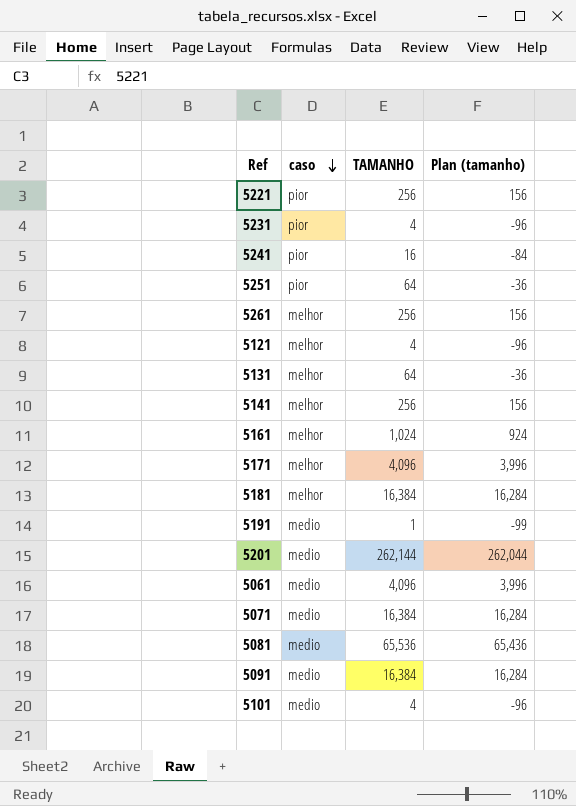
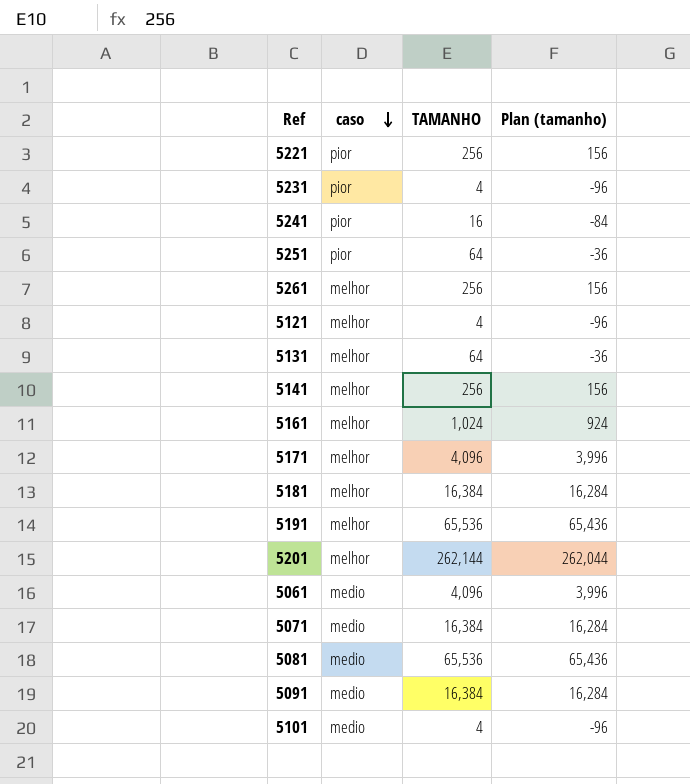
5191 | caso: medio -> melhor
5191 | TAMANHO: 1 -> 65,536
5191 | Plan (tamanho): -99 -> 65,436
5201 | caso: medio -> melhor

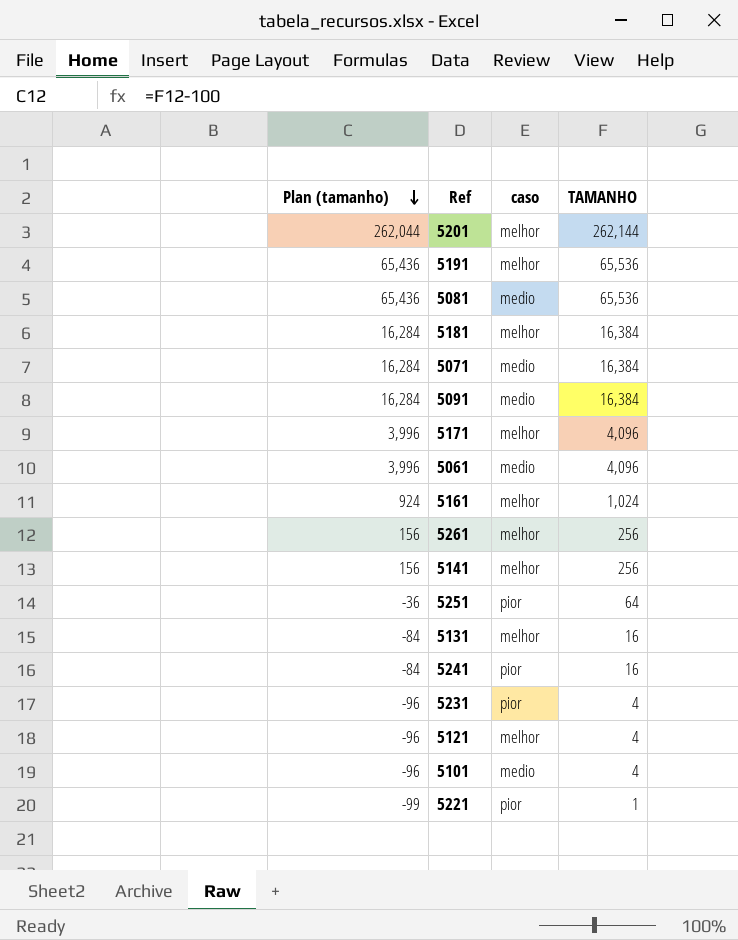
row order: caso descending -> Plan (tamanho) descending
column Plan (tamanho) | position: 4 -> 1
5131 | Plan (tamanho): -36 -> -84
5131 | TAMANHO: 64 -> 16
5221 | Plan (tamanho): 156 -> -99
5221 | TAMANHO: 256 -> 1

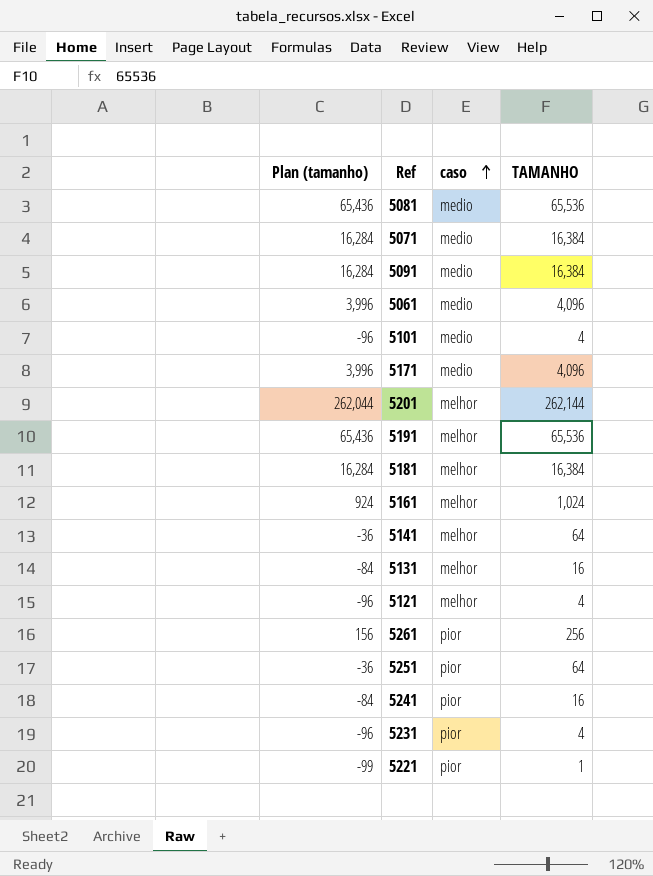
row order: Plan (tamanho) descending -> caso ascending
5171 | caso: melhor -> medio
5141 | Plan (tamanho): 156 -> -36
5141 | TAMANHO: 256 -> 64
5261 | caso: melhor -> pior

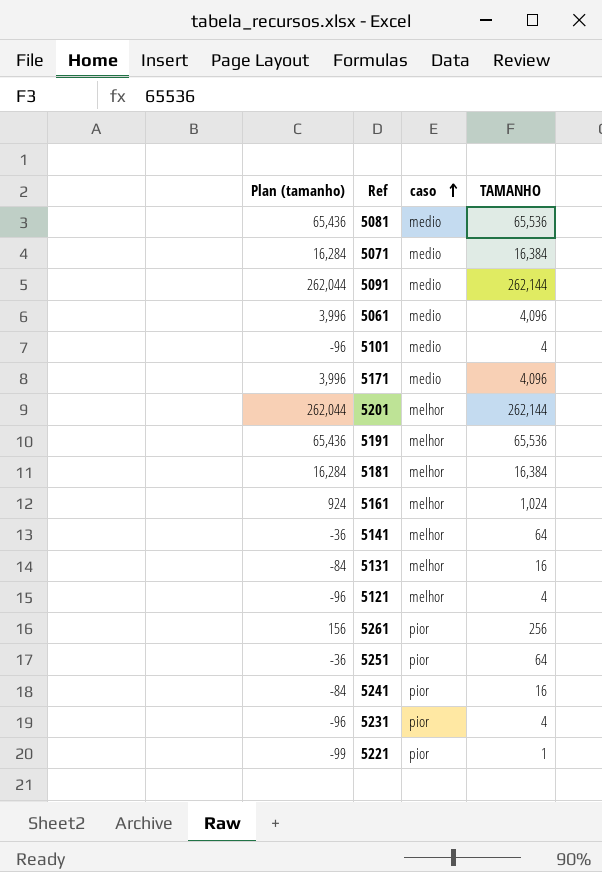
5091 | Plan (tamanho): 16,284 -> 262,044
5091 | TAMANHO: 16,384 -> 262,144

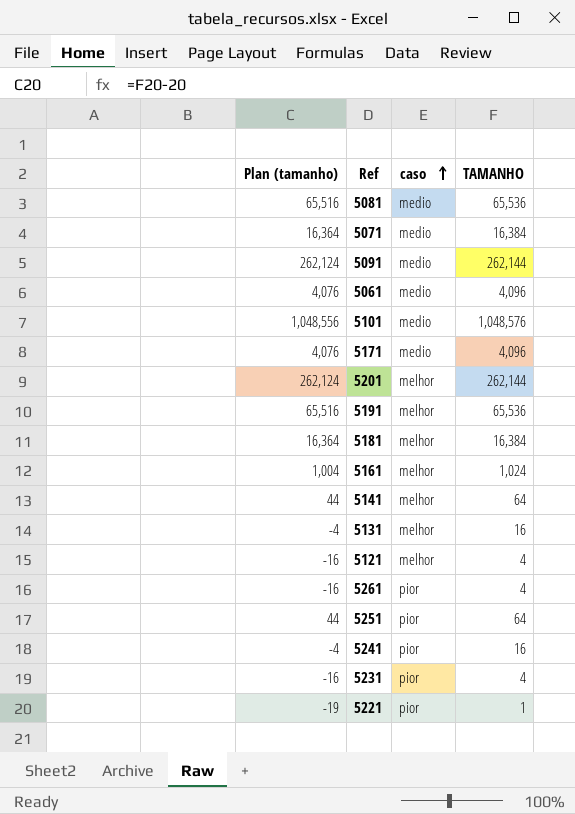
column Plan (tamanho) | formula: [TAMANHO] - 100 -> [TAMANHO] - 20
5101 | TAMANHO: 4 -> 1,048,576
5261 | TAMANHO: 256 -> 4

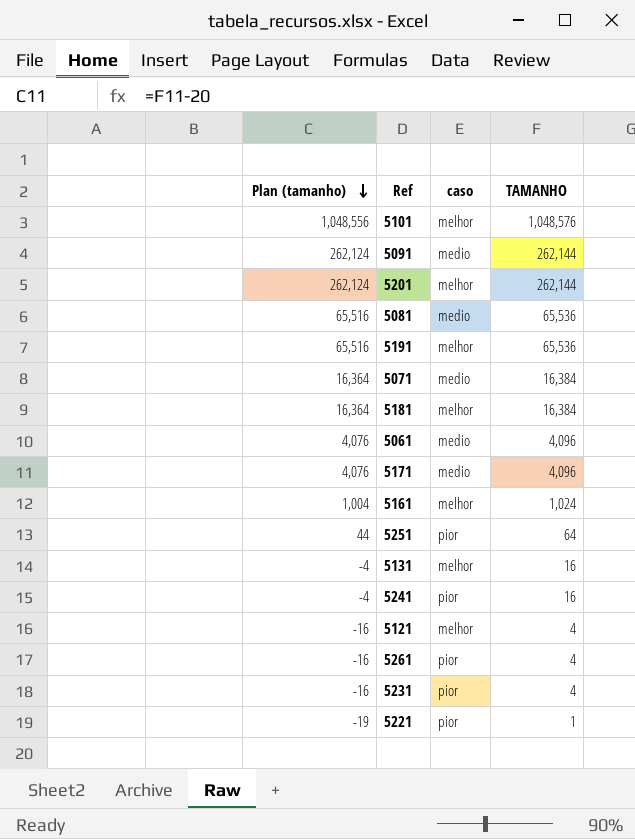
row order: caso ascending -> Plan (tamanho) descending
row 5141: 44 | melhor | 64 -> none
5101 | caso: medio -> melhor

